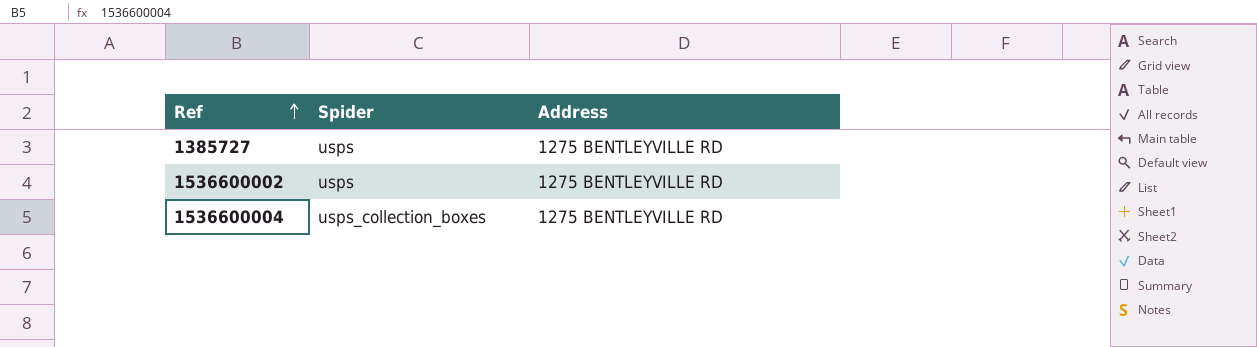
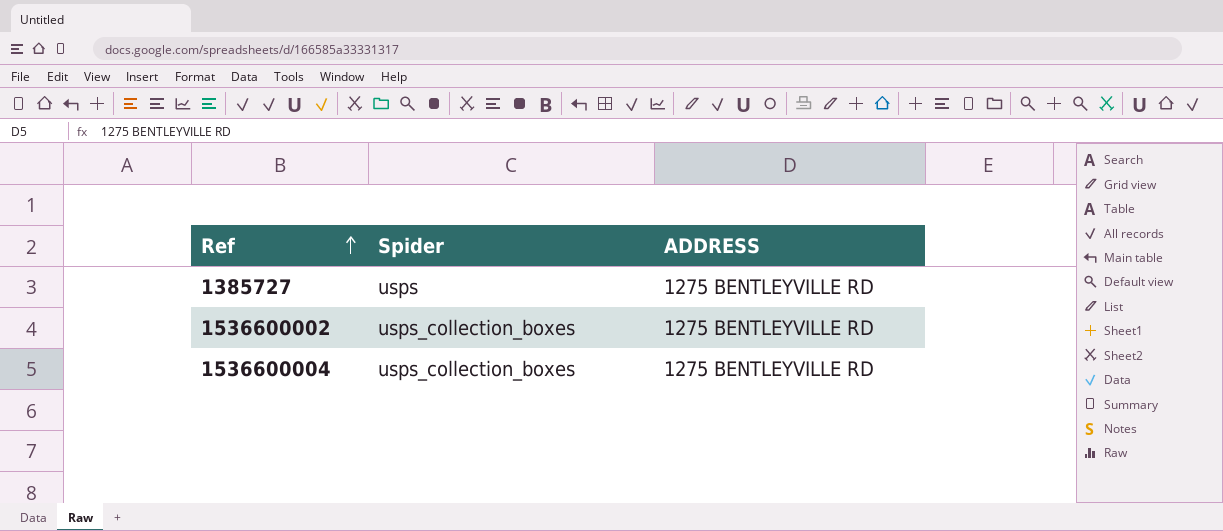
column name: Address -> ADDRESS
1536600002 | Spider: usps -> usps_collection_boxes

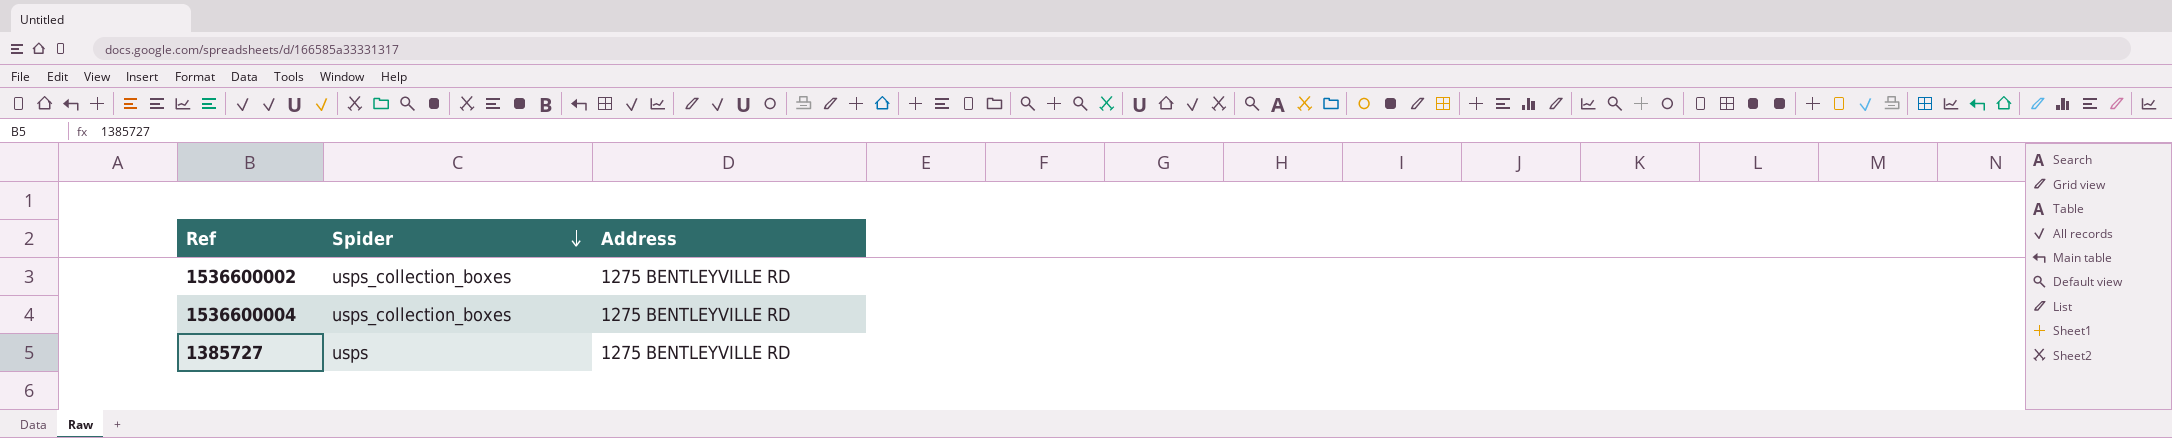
row order: Ref ascending -> Spider descending
column name: ADDRESS -> Address

